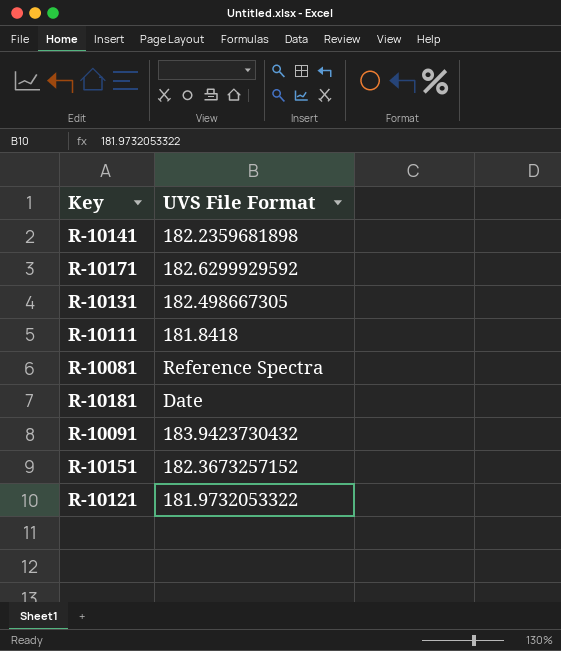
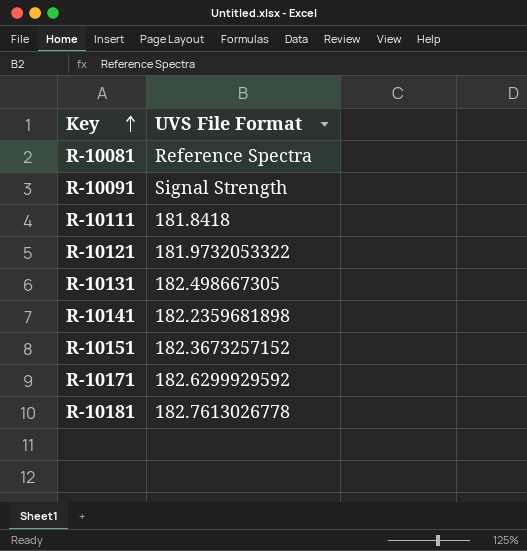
row order: none -> Key ascending
R-10091 | UVS File Format: 183.9423730432 -> Signal Strength
R-10181 | UVS File Format: Date -> 182.7613026778

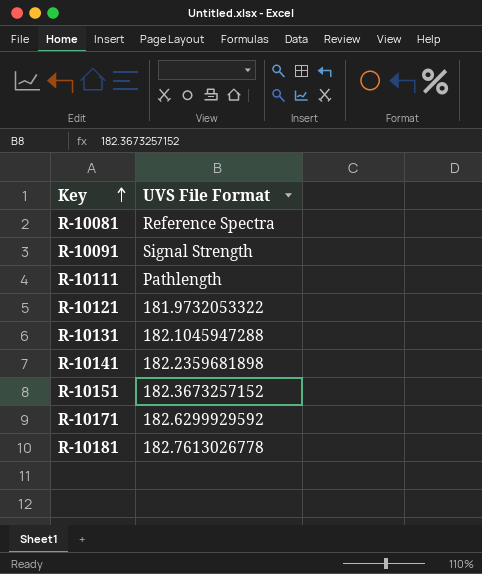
R-10111 | UVS File Format: 181.8418 -> Pathlength
R-10131 | UVS File Format: 182.498667305 -> 182.1045947288

